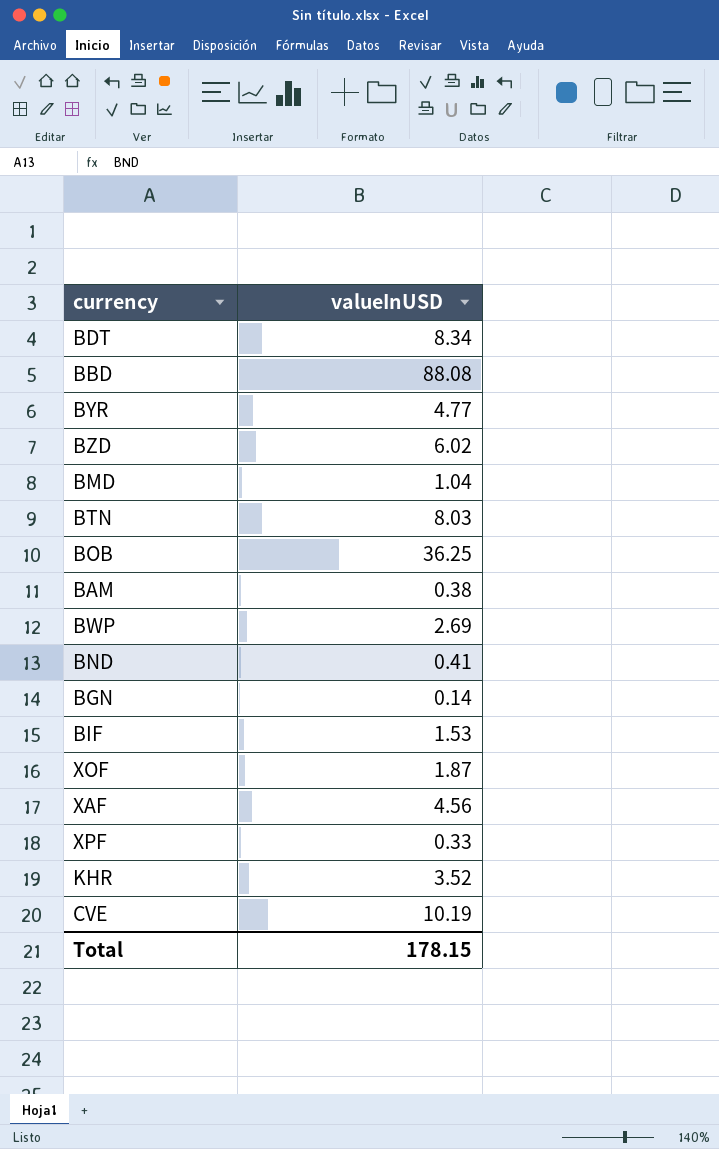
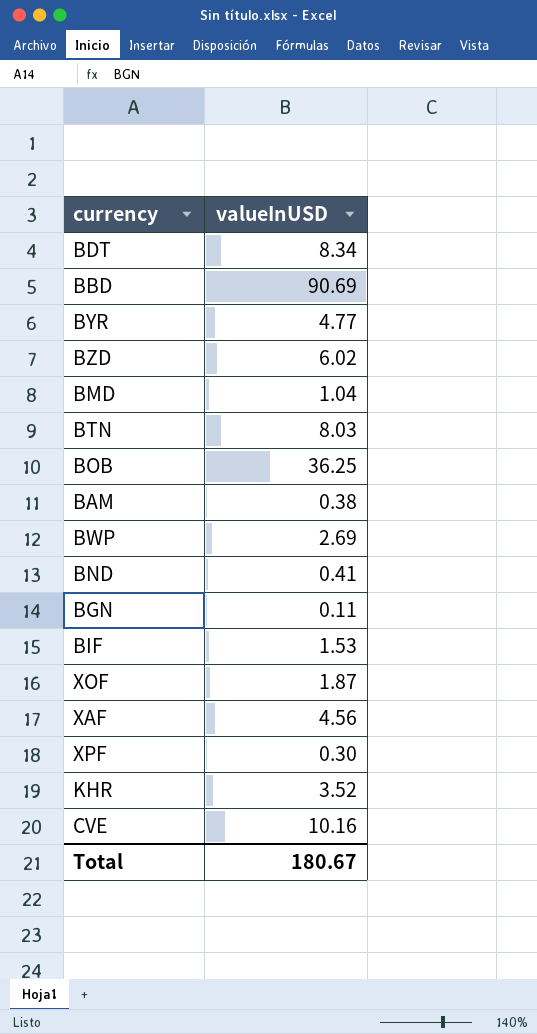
BBD | valueInUSD: 88.08 -> 90.69
BGN | valueInUSD: 0.14 -> 0.11
XPF | valueInUSD: 0.33 -> 0.30
CVE | valueInUSD: 10.19 -> 10.16
Total | valueInUSD: 178.15 -> 180.67

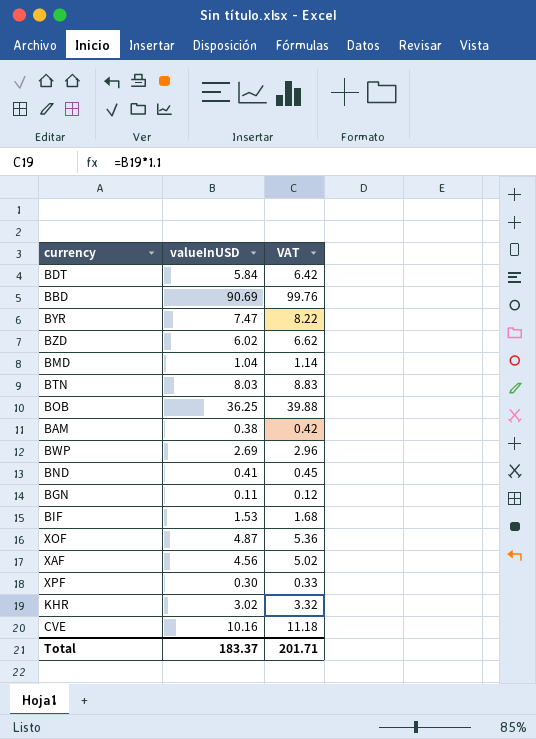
column VAT | formula: none -> [valueInUSD] * 1.1
BDT | valueInUSD: 8.34 -> 5.84
BYR | valueInUSD: 4.77 -> 7.47
XOF | valueInUSD: 1.87 -> 4.87
KHR | valueInUSD: 3.52 -> 3.02
Total | valueInUSD: 180.67 -> 183.37

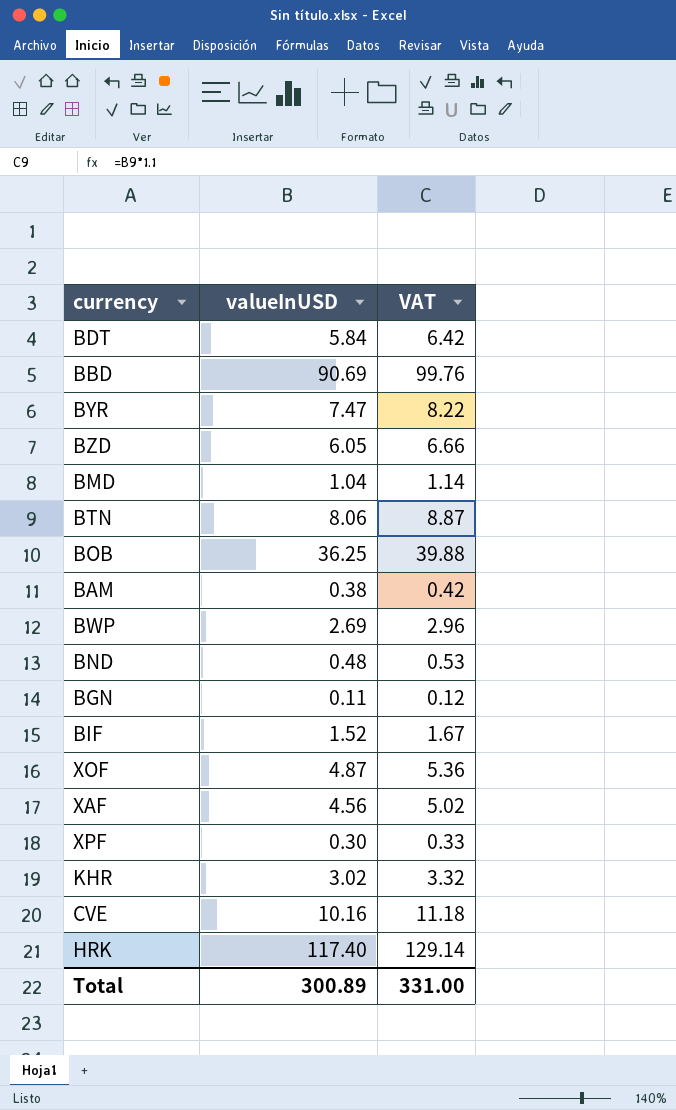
BZD | valueInUSD: 6.02 -> 6.05
BZD | VAT: 6.62 -> 6.66
BTN | valueInUSD: 8.03 -> 8.06
BTN | VAT: 8.83 -> 8.87
BND | valueInUSD: 0.41 -> 0.48
BND | VAT: 0.45 -> 0.53
BIF | valueInUSD: 1.53 -> 1.52
BIF | VAT: 1.68 -> 1.67
row HRK: none -> 117.40 | 129.14
Total | valueInUSD: 183.37 -> 300.89
Total | VAT: 201.71 -> 331.00

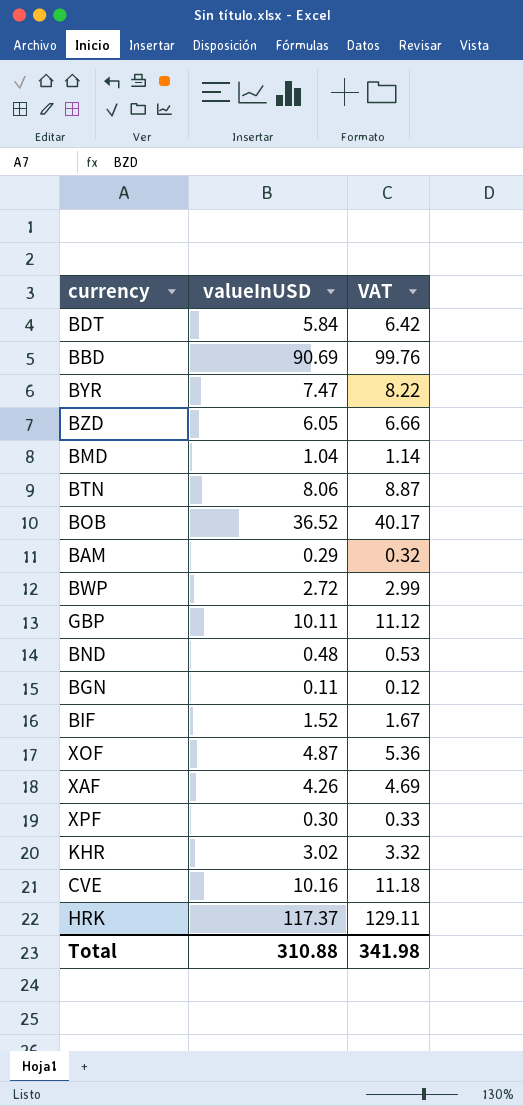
BOB | valueInUSD: 36.25 -> 36.52
BOB | VAT: 39.88 -> 40.17
BAM | valueInUSD: 0.38 -> 0.29
BAM | VAT: 0.42 -> 0.32
BWP | valueInUSD: 2.69 -> 2.72
BWP | VAT: 2.96 -> 2.99
row GBP: none -> 10.11 | 11.12
XAF | valueInUSD: 4.56 -> 4.26
XAF | VAT: 5.02 -> 4.69
HRK | valueInUSD: 117.40 -> 117.37
HRK | VAT: 129.14 -> 129.11
Total | valueInUSD: 300.89 -> 310.88
Total | VAT: 331.00 -> 341.98

